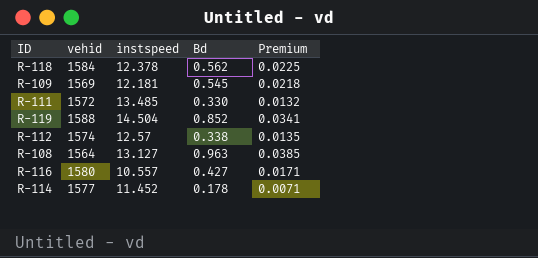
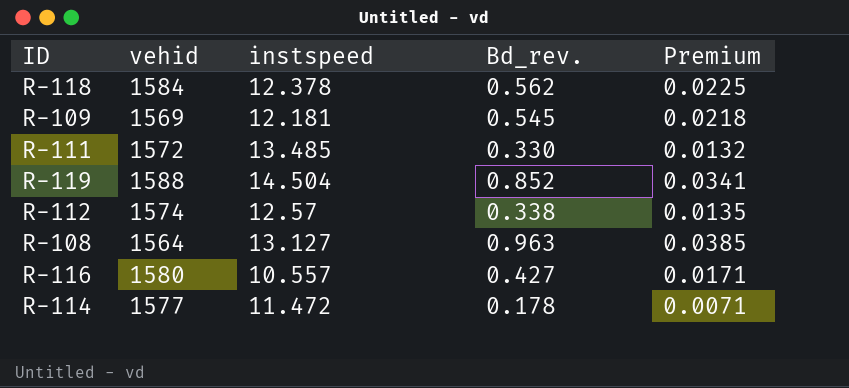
column name: Bd -> Bd_rev.
R-114 | instspeed: 11.452 -> 11.472

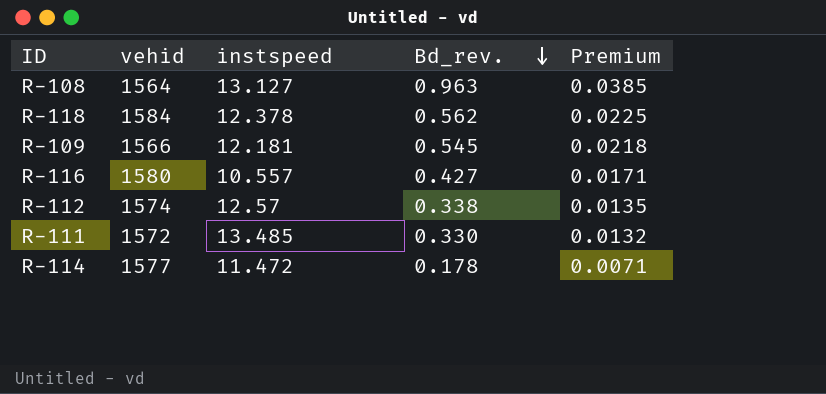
row order: none -> Bd_rev. descending
row R-119: 1588 | 14.504 | 0.852 | 0.0341 -> none
R-109 | vehid: 1569 -> 1566

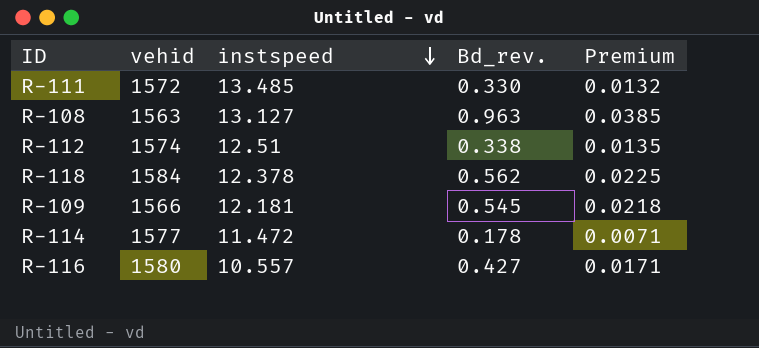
row order: Bd_rev. descending -> instspeed descending
R-108 | vehid: 1564 -> 1563
R-112 | instspeed: 12.57 -> 12.51

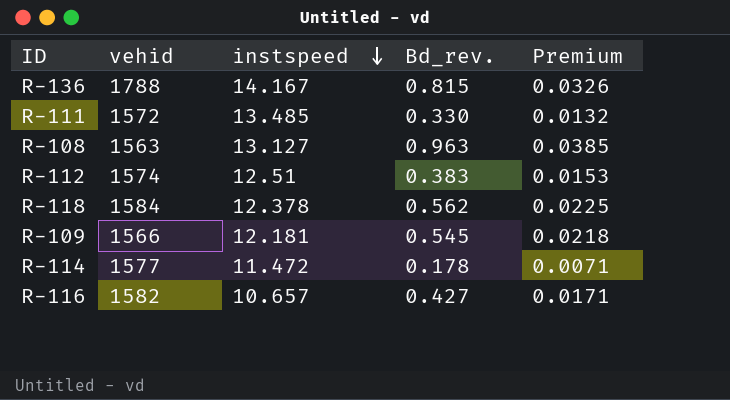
row R-136: none -> 1788 | 14.167 | 0.815 | 0.0326
R-112 | Bd_rev.: 0.338 -> 0.383
R-112 | Premium: 0.0135 -> 0.0153
R-116 | vehid: 1580 -> 1582
R-116 | instspeed: 10.557 -> 10.657

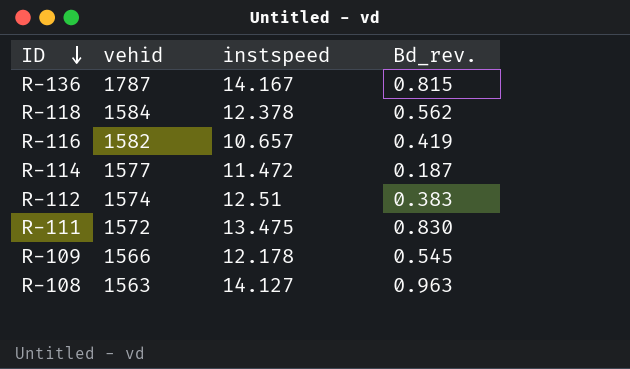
row order: instspeed descending -> ID descending
column Premium | formula: [Bd_rev.] * 0.04 -> none
R-136 | vehid: 1788 -> 1787
R-116 | Bd_rev.: 0.427 -> 0.419
R-114 | Bd_rev.: 0.178 -> 0.187
R-111 | instspeed: 13.485 -> 13.475
R-111 | Bd_rev.: 0.330 -> 0.830
R-109 | instspeed: 12.181 -> 12.178
R-108 | instspeed: 13.127 -> 14.127

